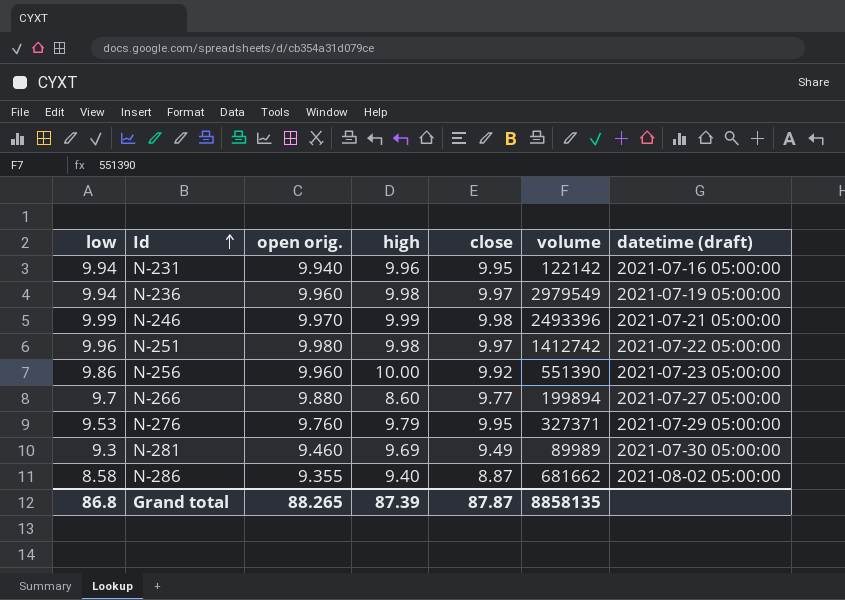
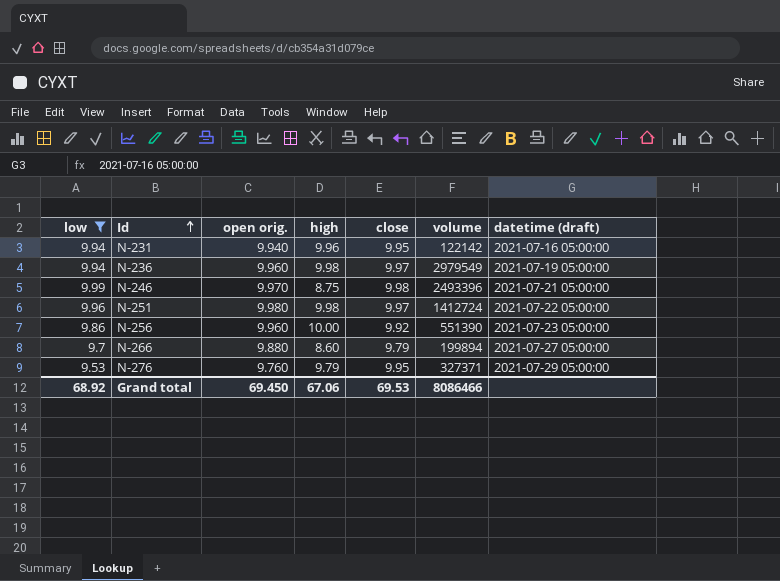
filter: none -> low >= 9.53
N-246 | high: 9.99 -> 8.75
N-251 | volume: 1412742 -> 1412724
N-266 | close: 9.77 -> 9.79
Grand total | low: 86.8 -> 68.92
Grand total | open orig.: 88.265 -> 69.450
Grand total | high: 87.39 -> 67.06
Grand total | close: 87.87 -> 69.53
Grand total | volume: 8858135 -> 8086466

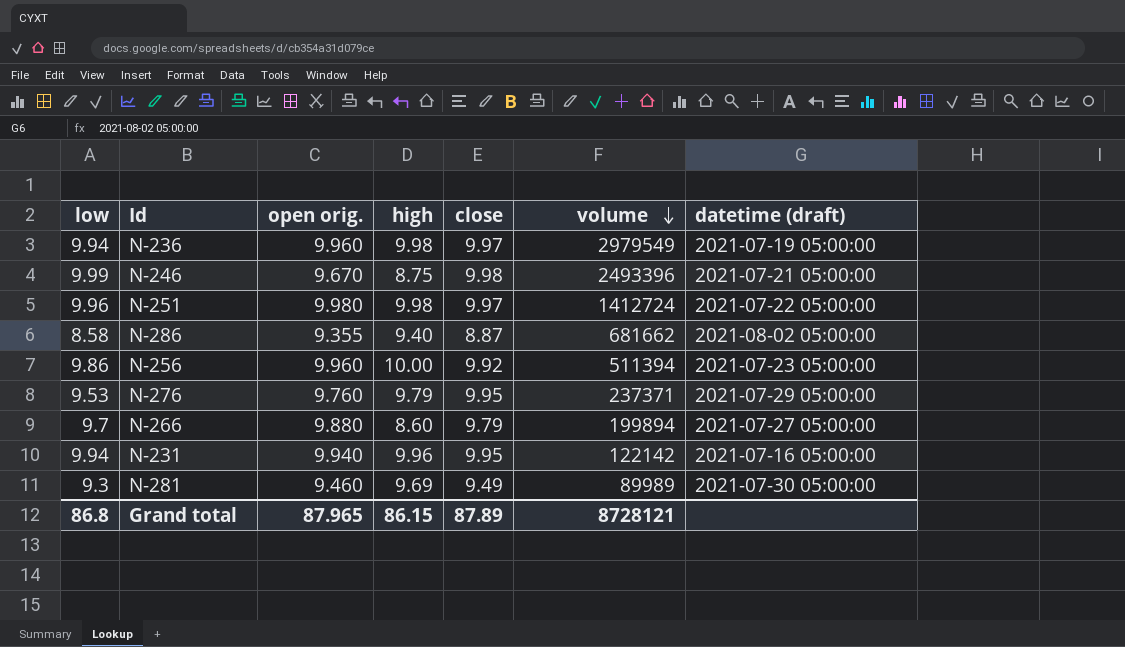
filter: low >= 9.53 -> none
row order: Id ascending -> volume descending
N-246 | open orig.: 9.970 -> 9.670
N-256 | volume: 551390 -> 511394
N-276 | volume: 327371 -> 237371
Grand total | low: 68.92 -> 86.8
Grand total | open orig.: 69.450 -> 87.965
Grand total | high: 67.06 -> 86.15
Grand total | close: 69.53 -> 87.89
Grand total | volume: 8086466 -> 8728121

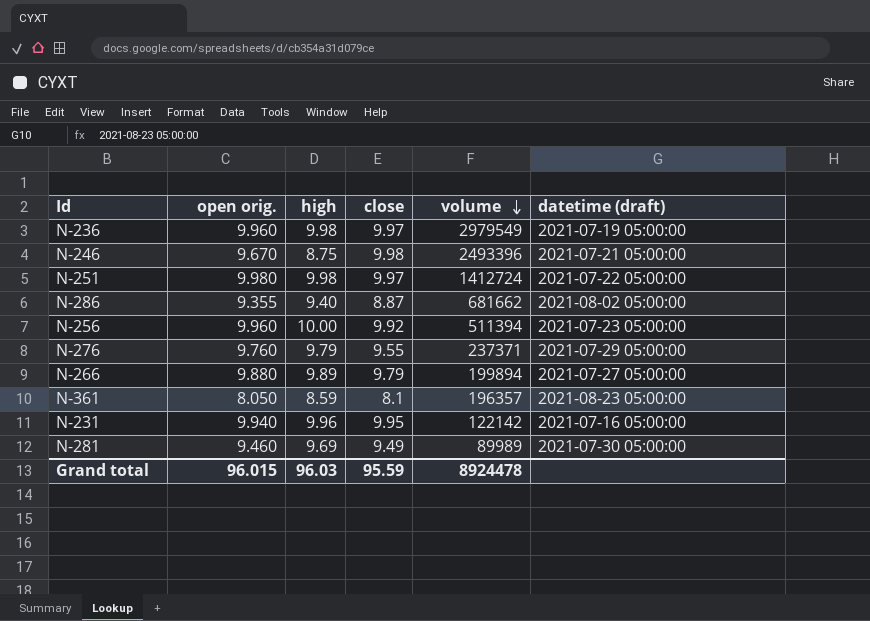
column low | position: 1 -> none
N-276 | close: 9.95 -> 9.55
N-266 | high: 8.60 -> 9.89
row N-361: none -> 8.050 | 8.59 | 8.1 | 196357 | 2021-08-23 05:00:00
Grand total | open orig.: 87.965 -> 96.015
Grand total | high: 86.15 -> 96.03
Grand total | close: 87.89 -> 95.59
Grand total | volume: 8728121 -> 8924478

